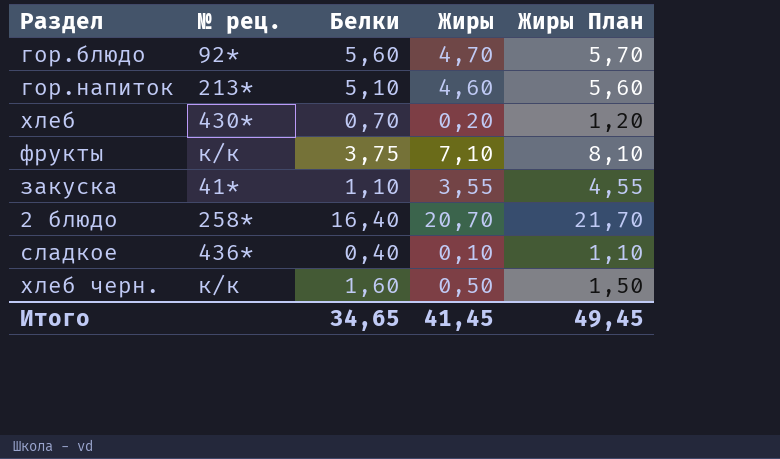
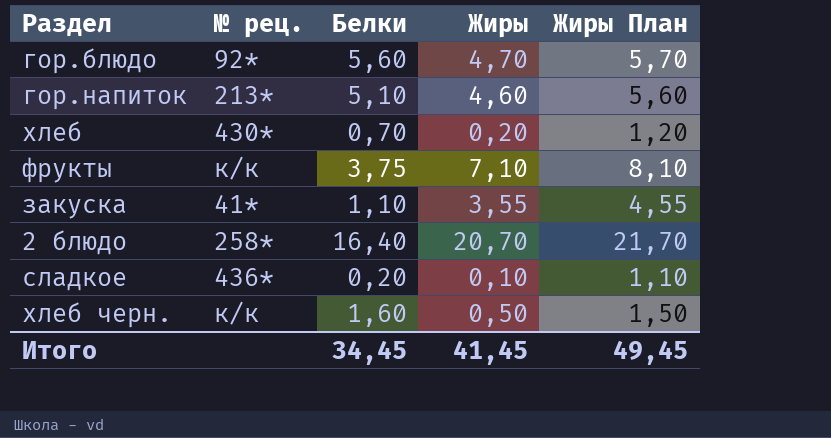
сладкое | Белки: 0,40 -> 0,20
Итого | Белки: 34,65 -> 34,45

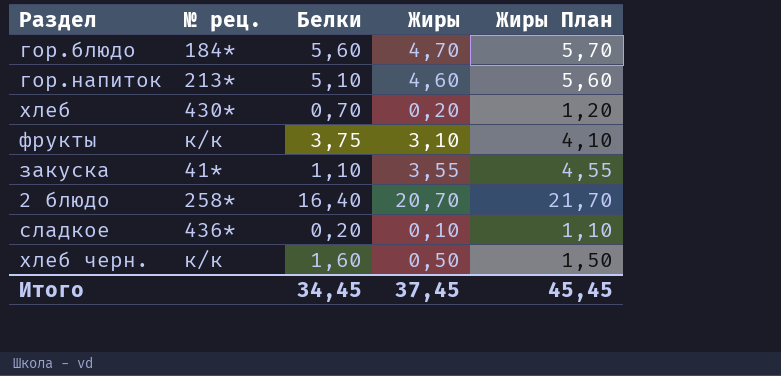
гор.блюдо | № рец.: 92* -> 184*
фрукты | Жиры: 7,10 -> 3,10
фрукты | Жиры План: 8,10 -> 4,10
Итого | Жиры: 41,45 -> 37,45
Итого | Жиры План: 49,45 -> 45,45

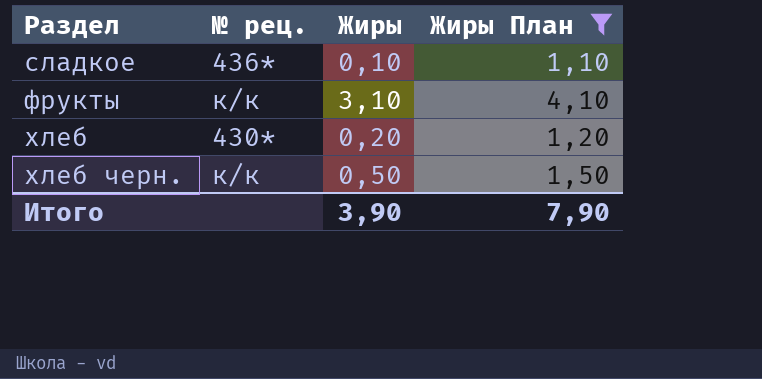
filter: none -> Жиры План <= 4,10
row order: none -> Раздел ascending
column Белки | position: 3 -> none
Итого | Жиры: 37,45 -> 3,90
Итого | Жиры План: 45,45 -> 7,90

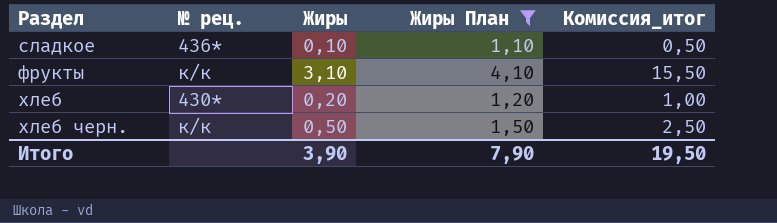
column Комиссия_итог | formula: none -> [Жиры] * 5

